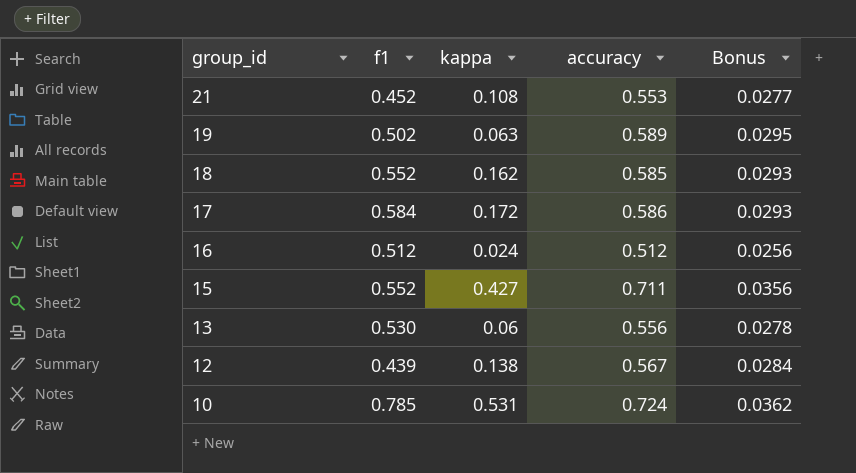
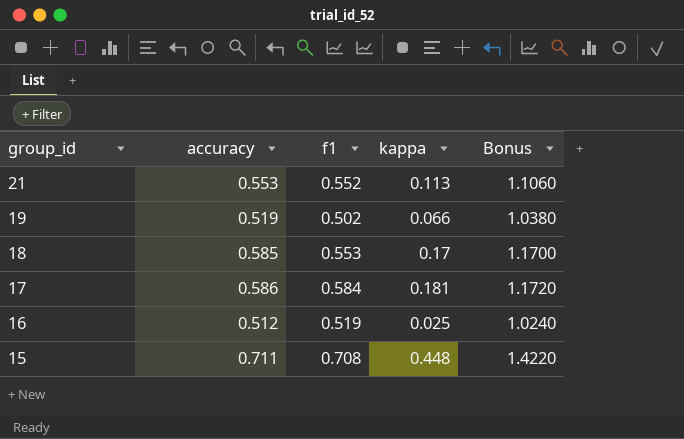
column accuracy | position: 4 -> 2
column Bonus | formula: [accuracy] * 0.05 -> [accuracy] * 2
row 13: 0.530 | 0.06 | 0.556 | 0.0278 -> none
row 12: 0.439 | 0.138 | 0.567 | 0.0284 -> none
row 10: 0.785 | 0.531 | 0.724 | 0.0362 -> none
21 | f1: 0.452 -> 0.552
21 | kappa: 0.108 -> 0.113
19 | accuracy: 0.589 -> 0.519
19 | kappa: 0.063 -> 0.066
18 | f1: 0.552 -> 0.553
18 | kappa: 0.162 -> 0.17
17 | kappa: 0.172 -> 0.181
16 | f1: 0.512 -> 0.519
16 | kappa: 0.024 -> 0.025
15 | f1: 0.552 -> 0.708
15 | kappa: 0.427 -> 0.448

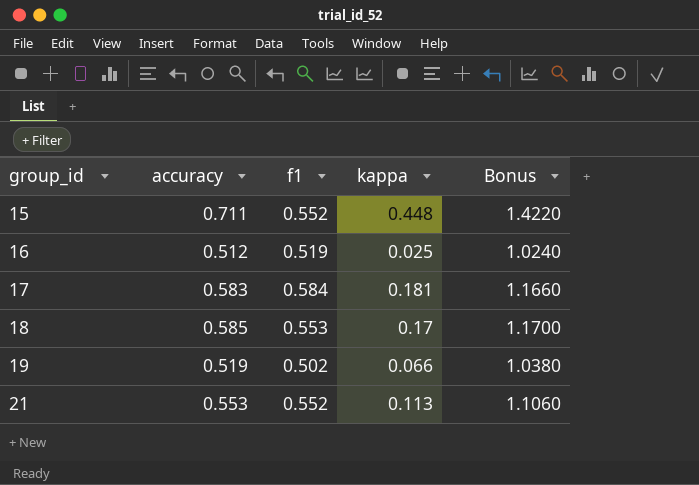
row order: group_id descending -> group_id ascending
15 | f1: 0.708 -> 0.552
17 | accuracy: 0.586 -> 0.583
17 | Bonus: 1.1720 -> 1.1660

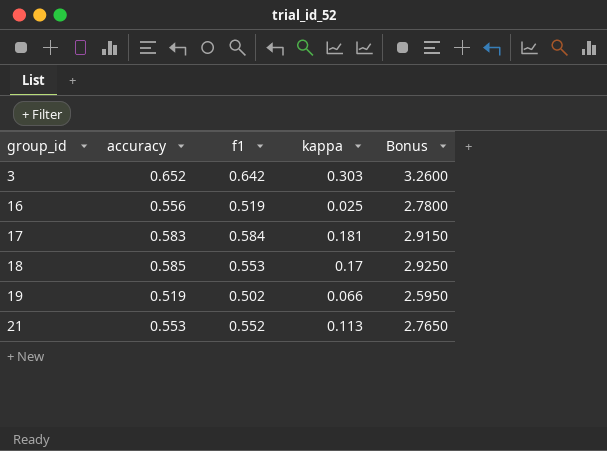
column Bonus | formula: [accuracy] * 2 -> [accuracy] * 5
row 15: 0.711 | 0.552 | 0.448 | 1.4220 -> none
row 3: none -> 0.652 | 0.642 | 0.303 | 3.2600
16 | accuracy: 0.512 -> 0.556

